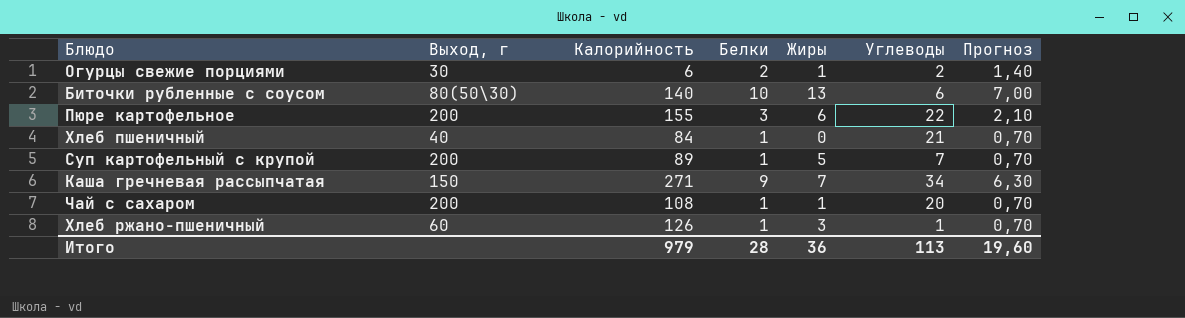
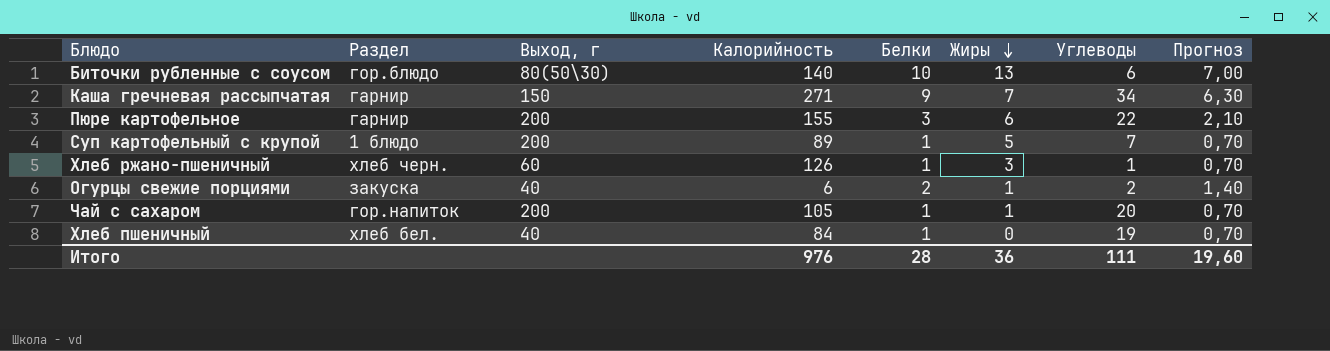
row order: none -> Жиры descending
column Раздел | position: none -> 2
Огурцы свежие порциями | Выход, г: 30 -> 40
Чай с сахаром | Калорийность: 108 -> 105
Хлеб пшеничный | Углеводы: 21 -> 19
Итого | Калорийность: 979 -> 976
Итого | Углеводы: 113 -> 111

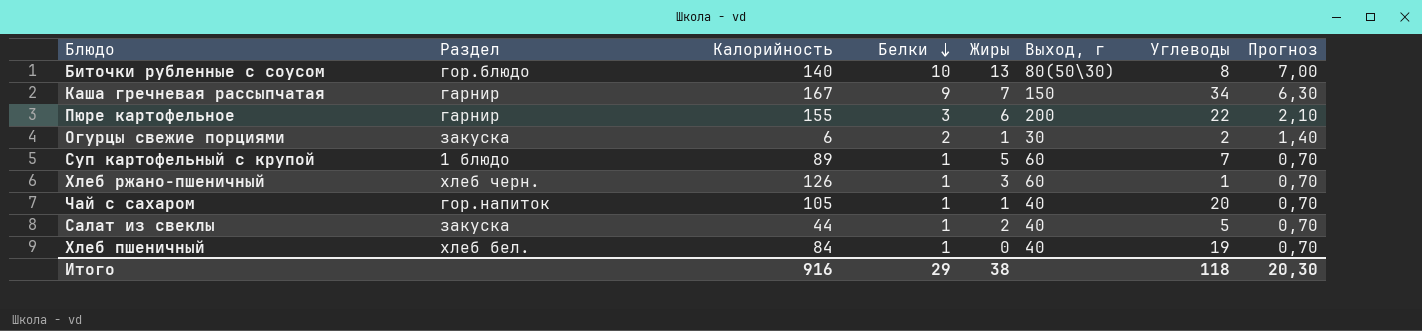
row order: Жиры descending -> Белки descending
column Выход, г | position: 3 -> 6
Биточки рубленные с соусом | Углеводы: 6 -> 8
Каша гречневая рассыпчатая | Калорийность: 271 -> 167
Огурцы свежие порциями | Выход, г: 40 -> 30
Суп картофельный с крупой | Выход, г: 200 -> 60
Чай с сахаром | Выход, г: 200 -> 40
row Салат из свеклы: none -> закуска | 44 | 1 | 2 | 40 | 5 | 0,70
Итого | Калорийность: 976 -> 916
Итого | Белки: 28 -> 29
Итого | Жиры: 36 -> 38
Итого | Углеводы: 111 -> 118
Итого | Прогноз: 19,60 -> 20,30

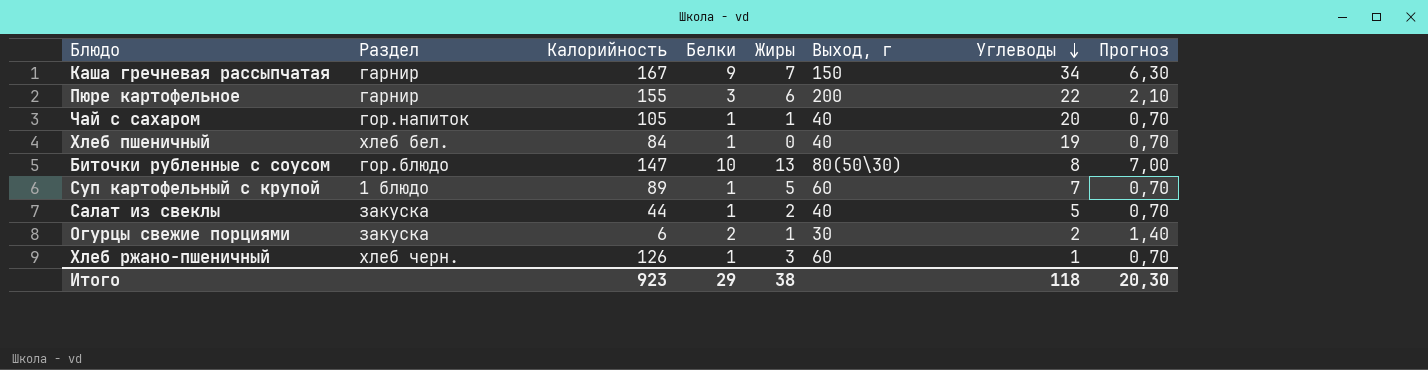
row order: Белки descending -> Углеводы descending
Биточки рубленные с соусом | Калорийность: 140 -> 147
Итого | Калорийность: 916 -> 923

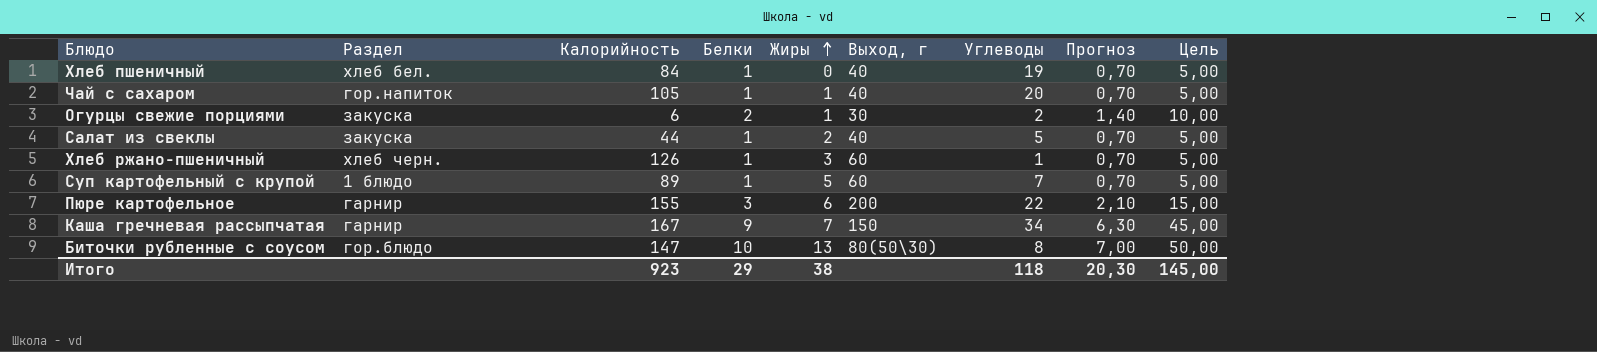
row order: Углеводы descending -> Жиры ascending
column Цель | formula: none -> [Белки] * 5

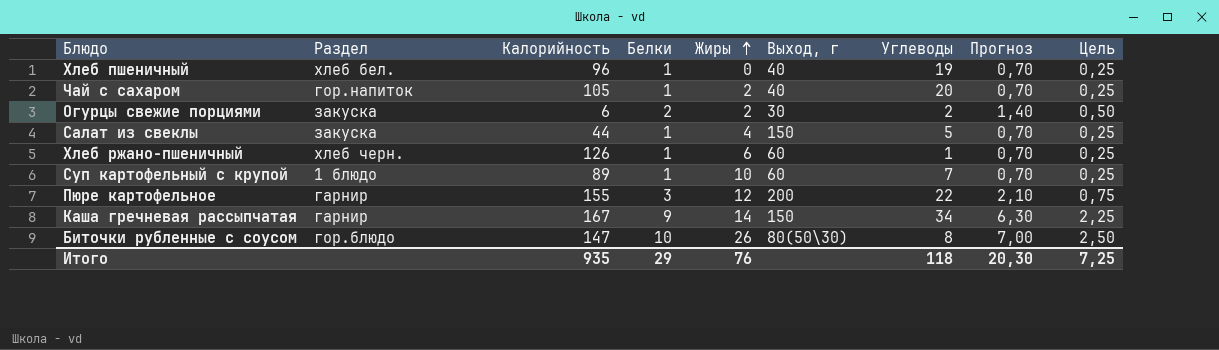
column Цель | formula: [Белки] * 5 -> [Белки] * 0,25
Хлеб пшеничный | Калорийность: 84 -> 96
Чай с сахаром | Жиры: 1 -> 2
Огурцы свежие порциями | Жиры: 1 -> 2
Салат из свеклы | Жиры: 2 -> 4
Салат из свеклы | Выход, г: 40 -> 150
Хлеб ржано-пшеничный | Жиры: 3 -> 6
Суп картофельный с крупой | Жиры: 5 -> 10
Пюре картофельное | Жиры: 6 -> 12
Каша гречневая рассыпчатая | Жиры: 7 -> 14
Биточки рубленные с соусом | Жиры: 13 -> 26
Итого | Калорийность: 923 -> 935
Итого | Жиры: 38 -> 76
Итого | Цель: 145,00 -> 7,25

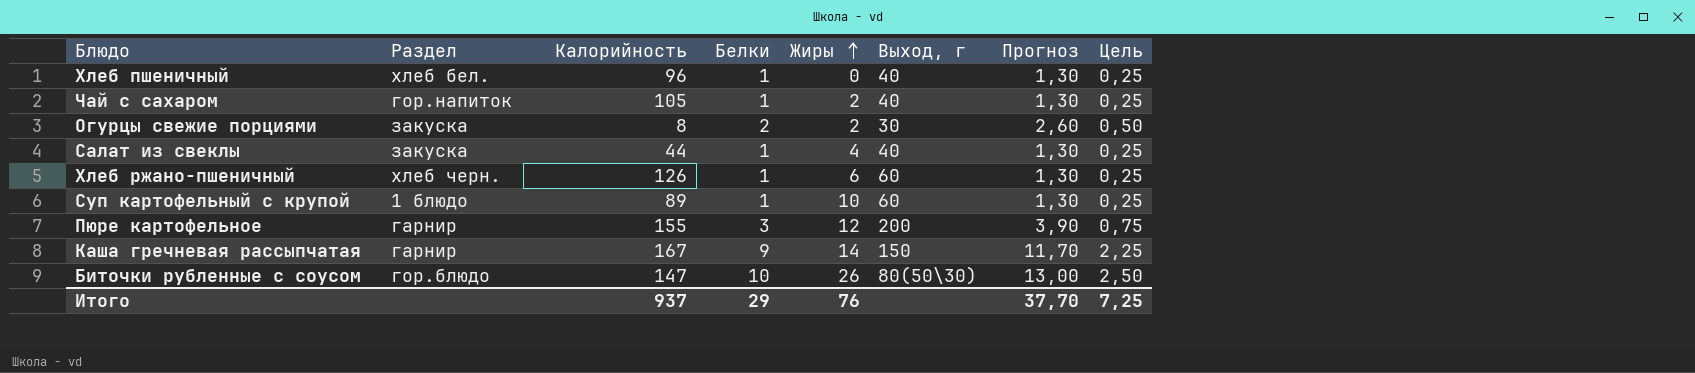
column Углеводы | position: 7 -> none
column Прогноз | formula: [Белки] * 0,7 -> [Белки] * 1,3
Огурцы свежие порциями | Калорийность: 6 -> 8
Салат из свеклы | Выход, г: 150 -> 40
Итого | Калорийность: 935 -> 937
Итого | Прогноз: 20,30 -> 37,70

